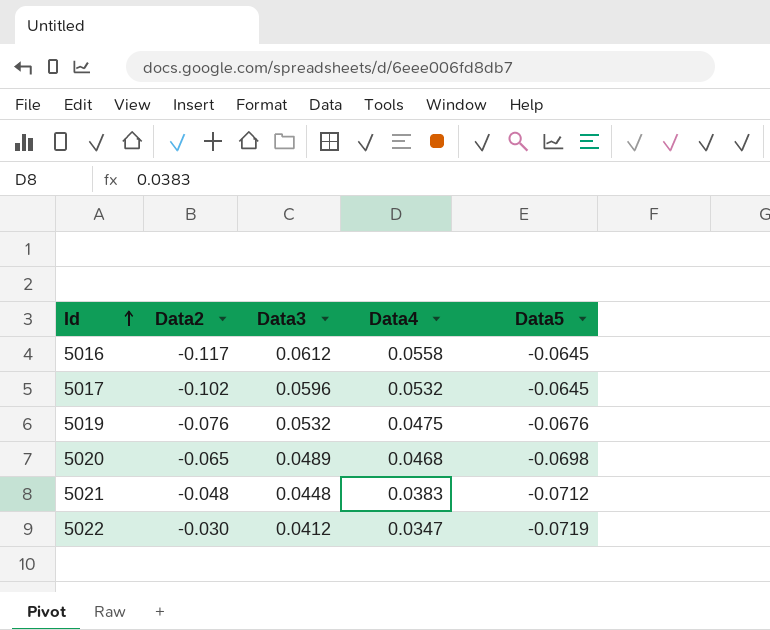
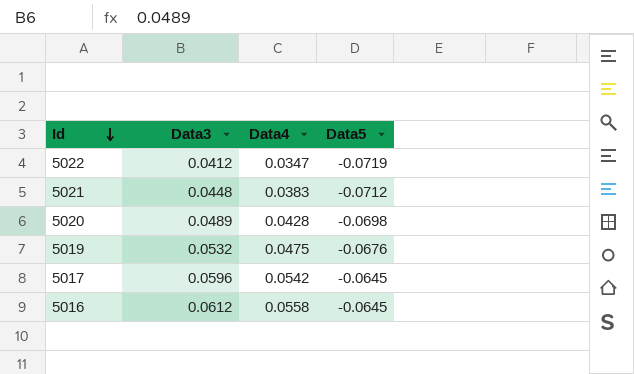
row order: Id ascending -> Id descending
column Data2 | position: 2 -> none
5020 | Data4: 0.0468 -> 0.0428
5017 | Data4: 0.0532 -> 0.0542

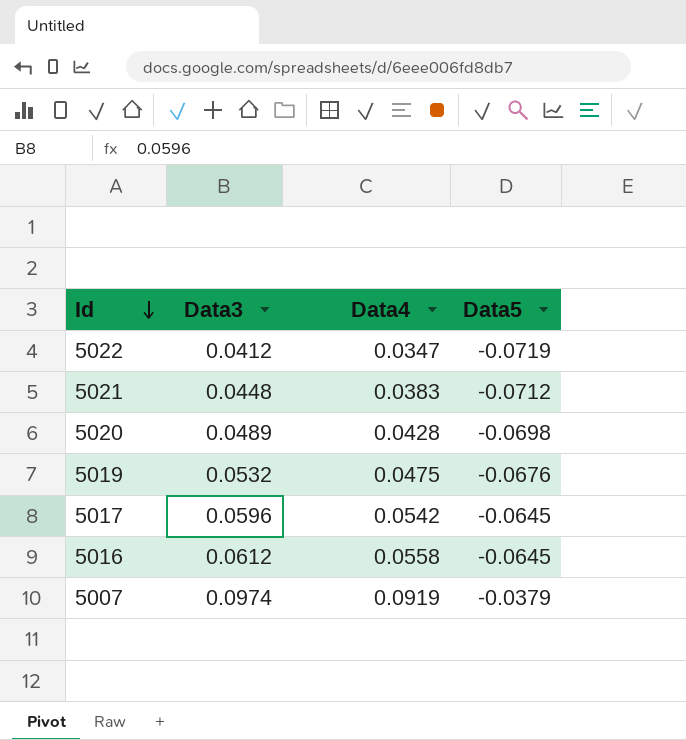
row 5007: none -> 0.0974 | 0.0919 | -0.0379

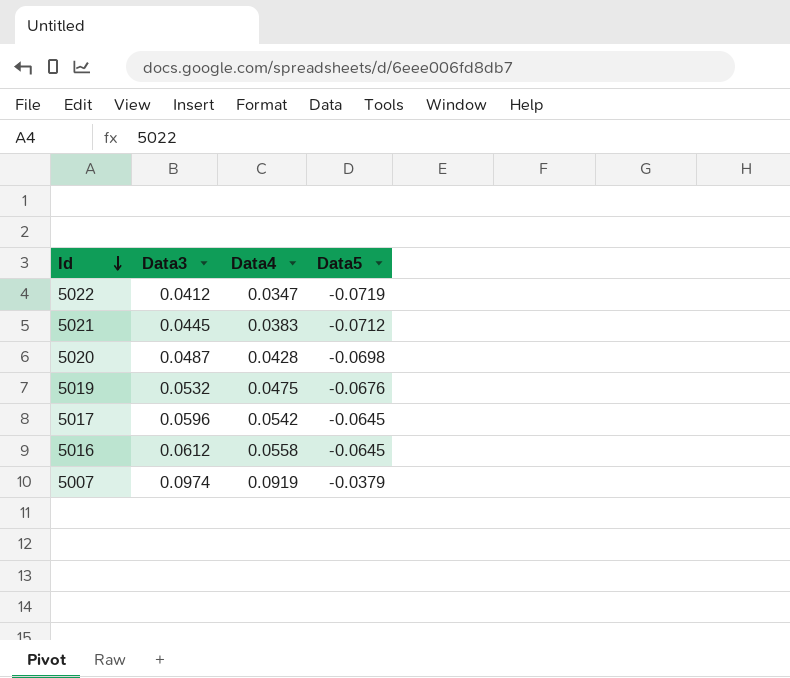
5021 | Data3: 0.0448 -> 0.0445
5020 | Data3: 0.0489 -> 0.0487

